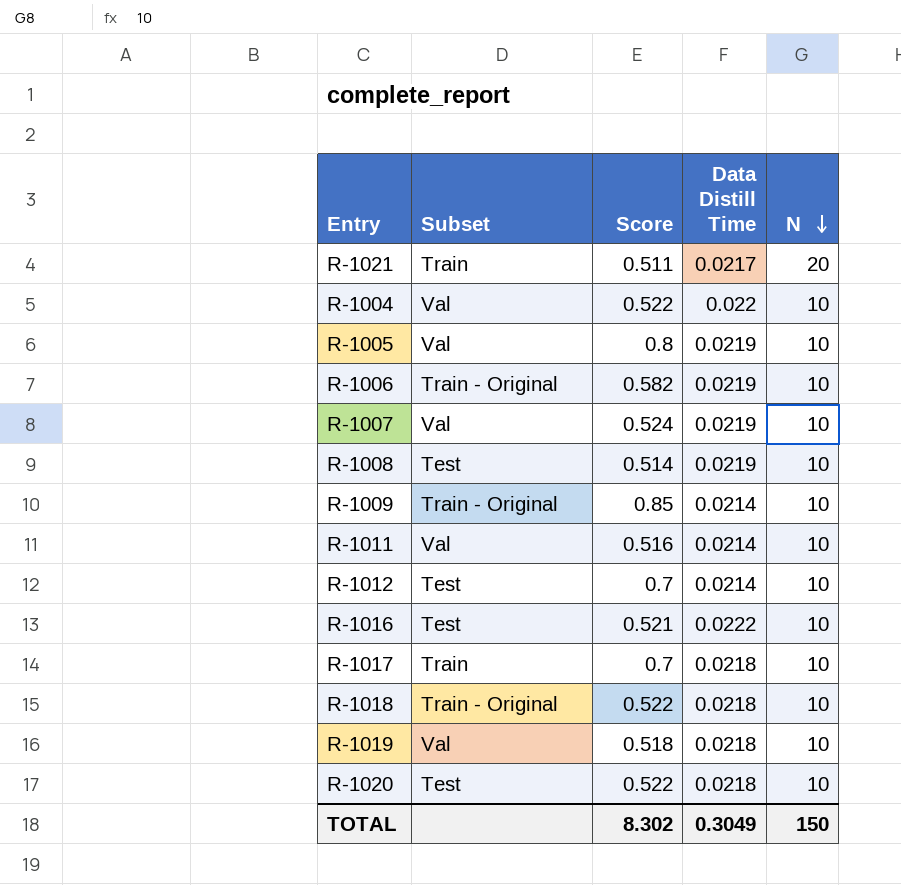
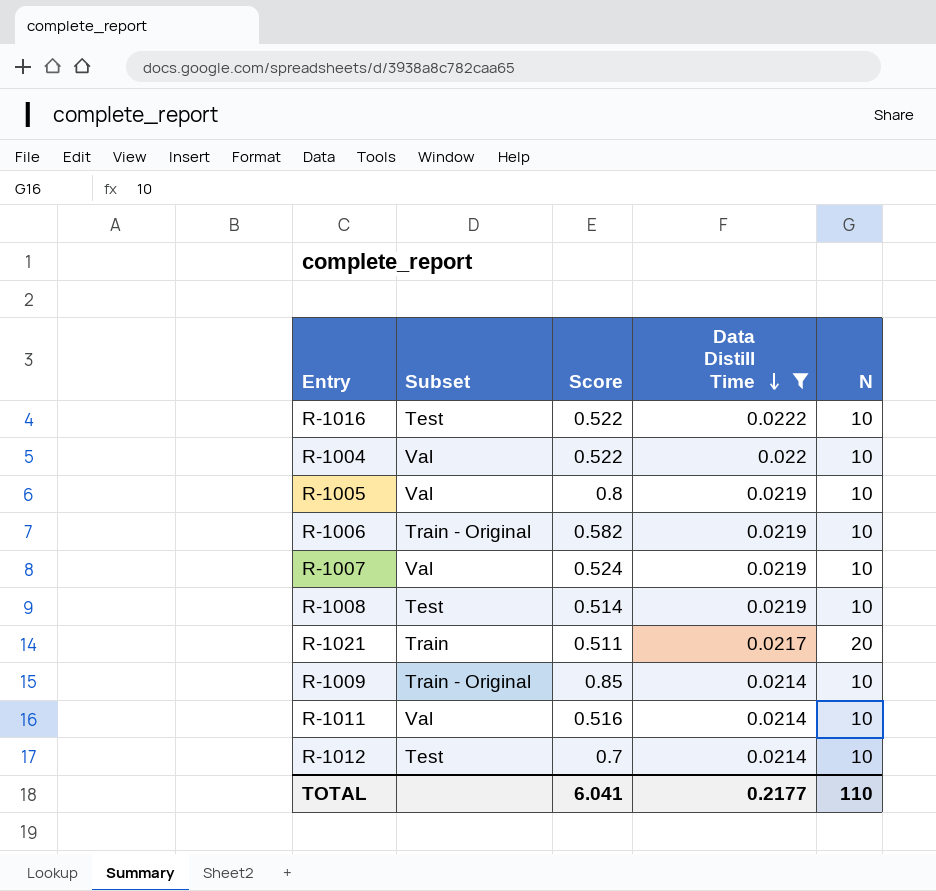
filter: none -> Data Distill Time != 0.0218
row order: N descending -> Data Distill Time descending
R-1016 | Score: 0.521 -> 0.522
TOTAL | Score: 8.302 -> 6.041
TOTAL | Data Distill Time: 0.3049 -> 0.2177
TOTAL | N: 150 -> 110

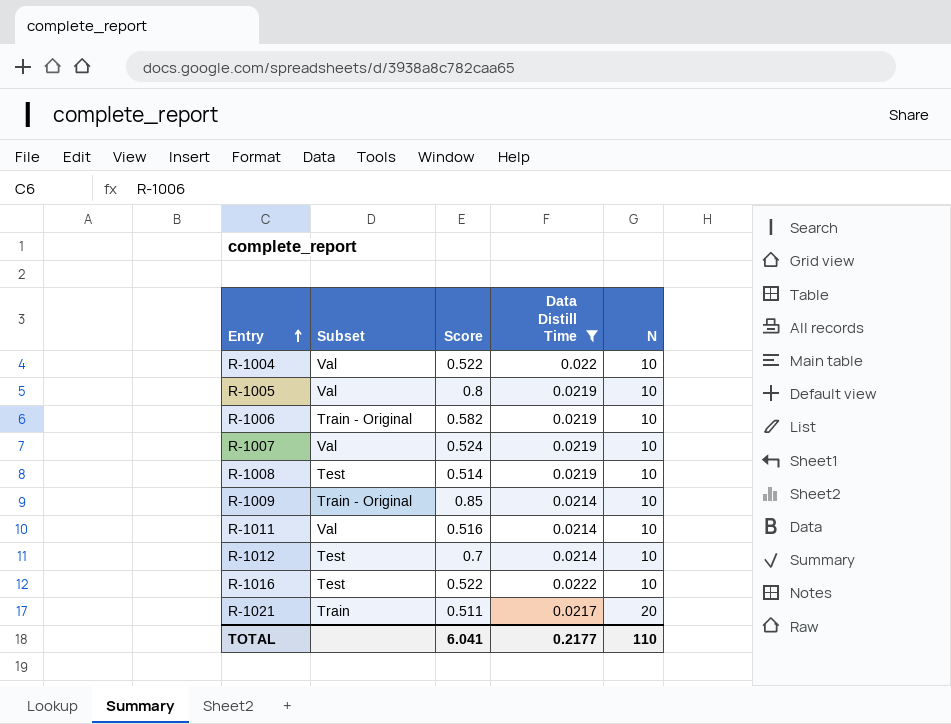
row order: Data Distill Time descending -> Entry ascending

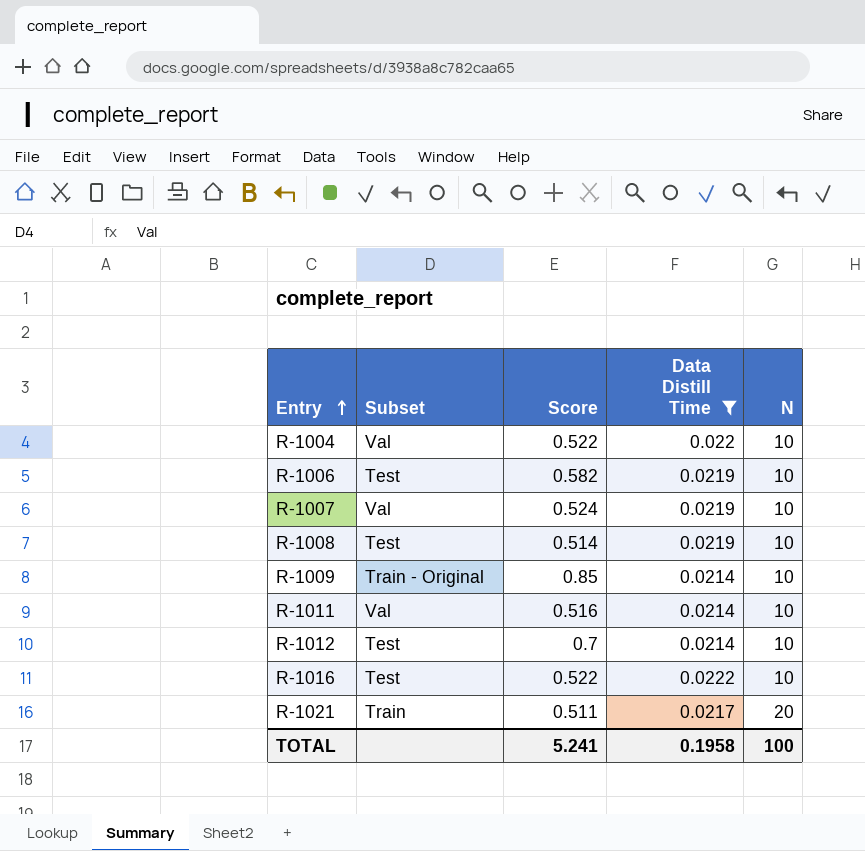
row R-1005: Val | 0.8 | 0.0219 | 10 -> none
R-1006 | Subset: Train - Original -> Test
TOTAL | Score: 6.041 -> 5.241
TOTAL | Data Distill Time: 0.2177 -> 0.1958
TOTAL | N: 110 -> 100

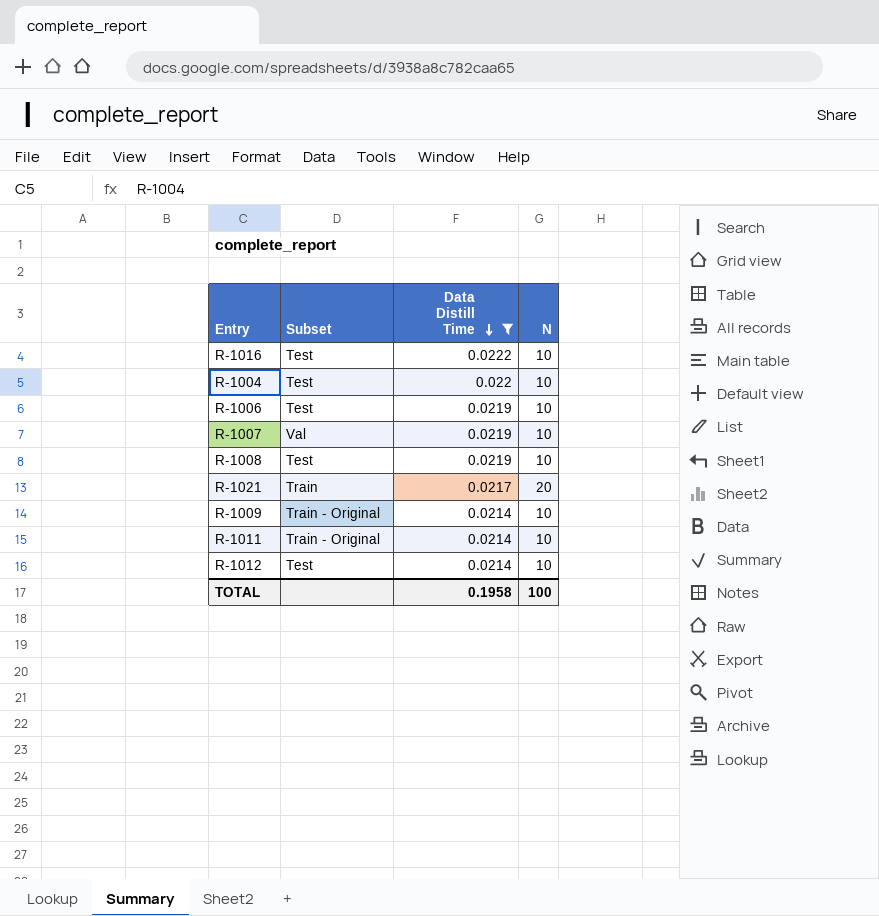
row order: Entry ascending -> Data Distill Time descending
column Score | position: 3 -> none
R-1004 | Subset: Val -> Test
R-1011 | Subset: Val -> Train - Original

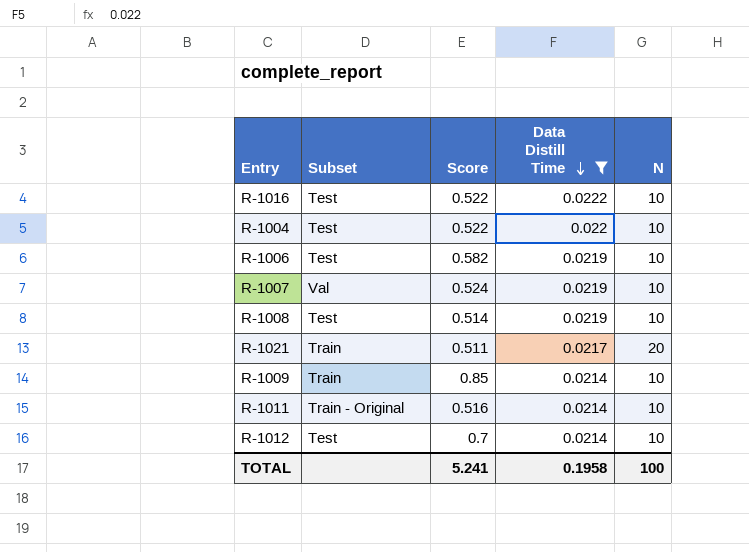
column Score | position: none -> 3
R-1009 | Subset: Train - Original -> Train

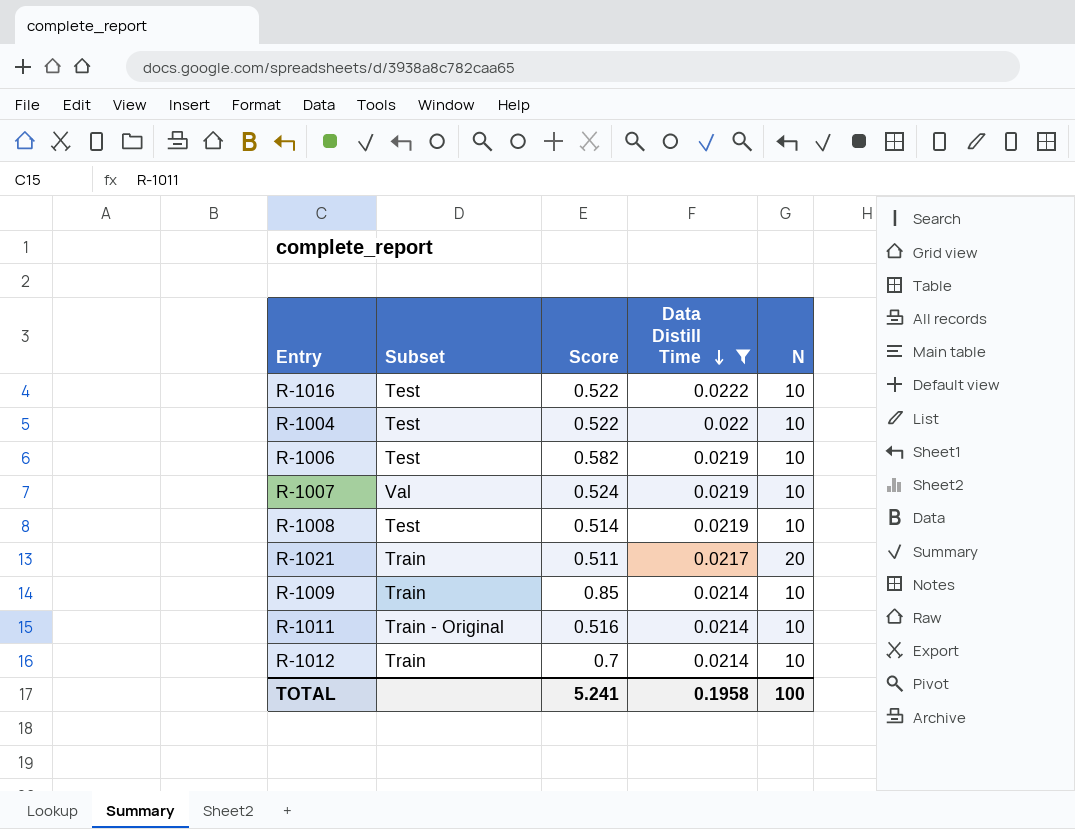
R-1012 | Subset: Test -> Train

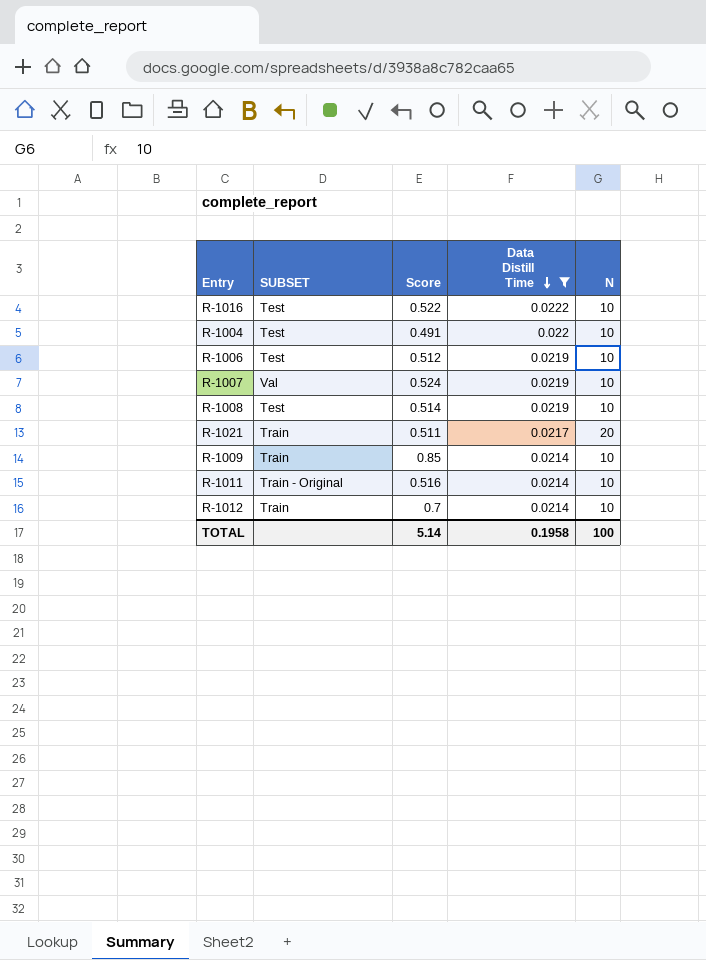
column name: Subset -> SUBSET
R-1004 | Score: 0.522 -> 0.491
R-1006 | Score: 0.582 -> 0.512
TOTAL | Score: 5.241 -> 5.14

